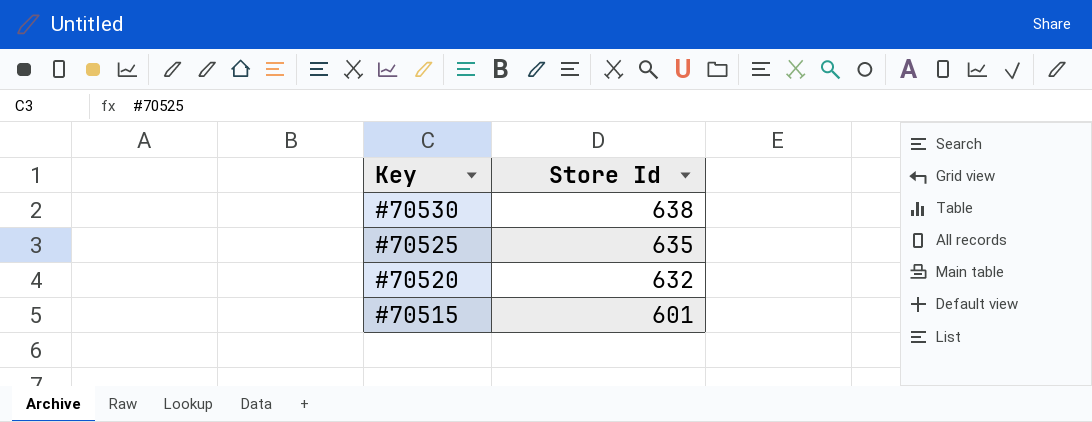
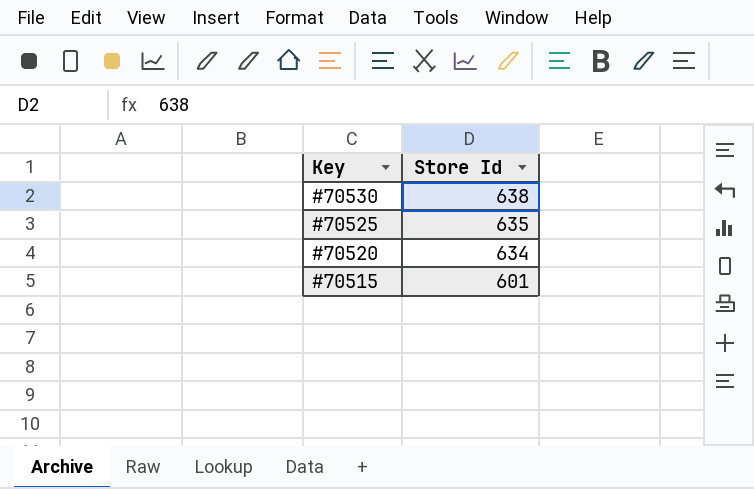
#70520 | Store Id: 632 -> 634

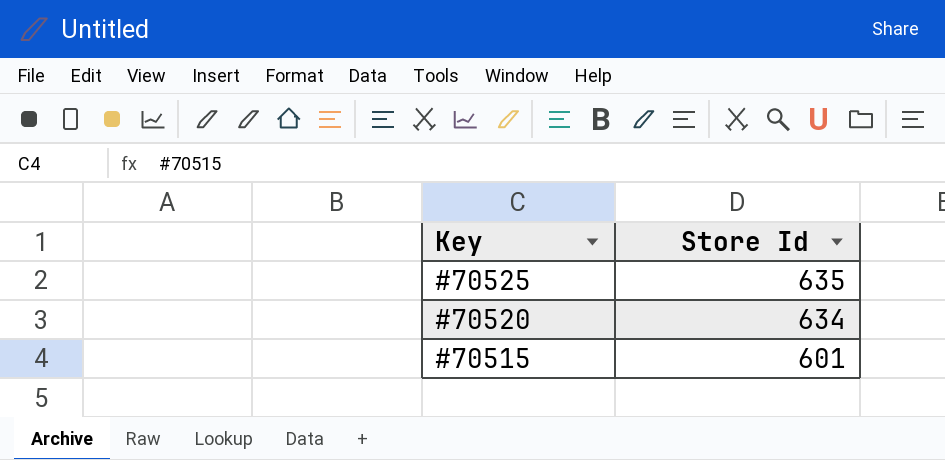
row #70530: 638 -> none

